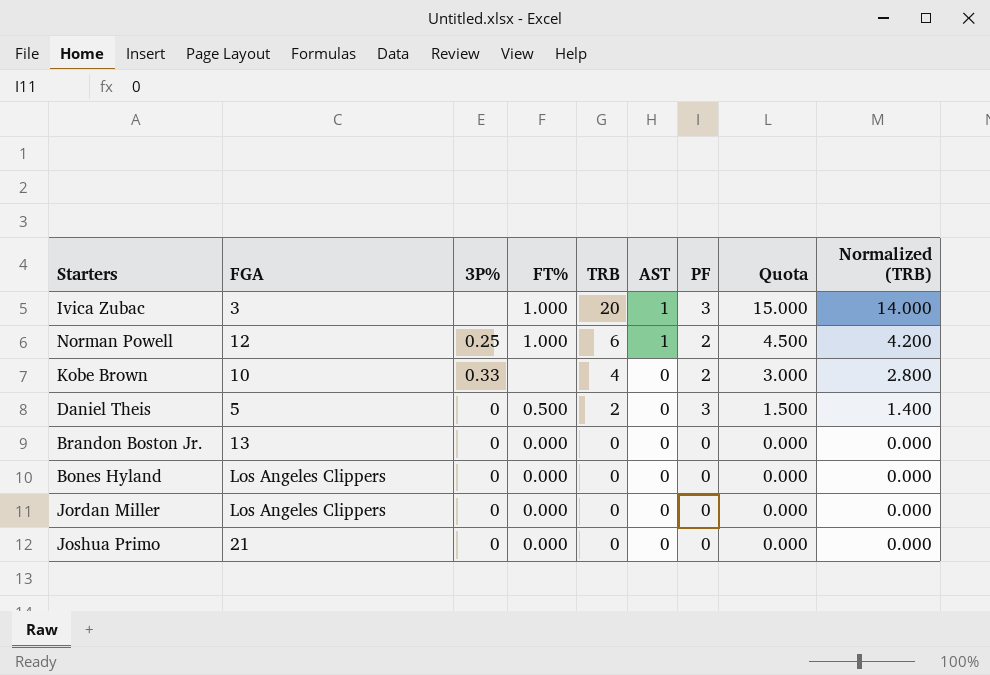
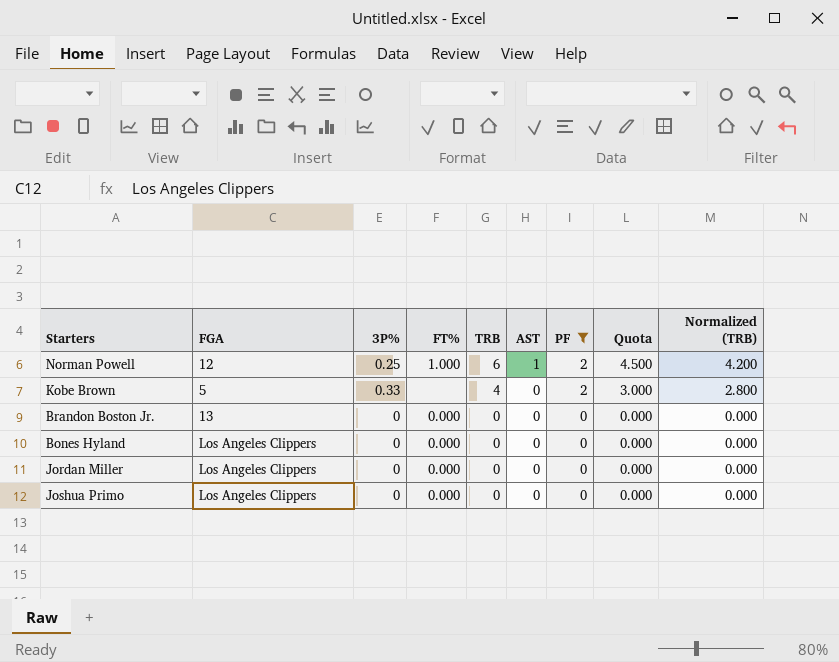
filter: none -> PF != 3
Kobe Brown | FGA: 10 -> 5
Joshua Primo | FGA: 21 -> Los Angeles Clippers

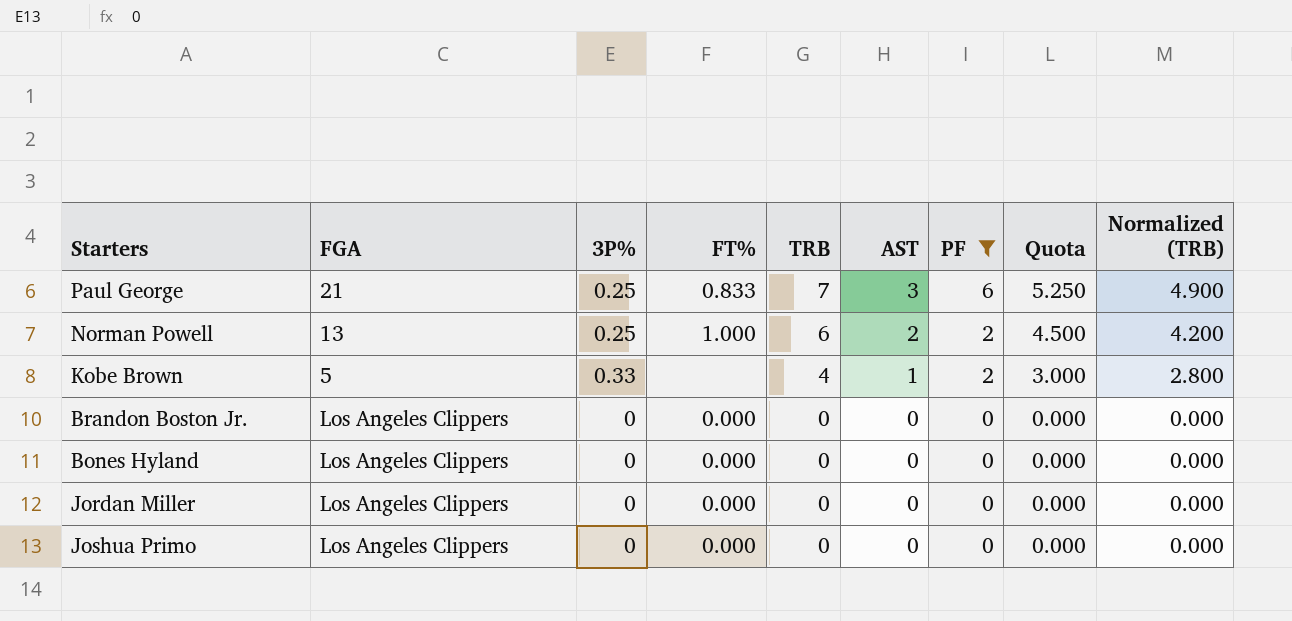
row Paul George: none -> 21 | 0.25 | 0.833 | 7 | 3 | 6 | 5.250 | 4.900
Norman Powell | FGA: 12 -> 13
Norman Powell | AST: 1 -> 2
Kobe Brown | AST: 0 -> 1
Brandon Boston Jr. | FGA: 13 -> Los Angeles Clippers

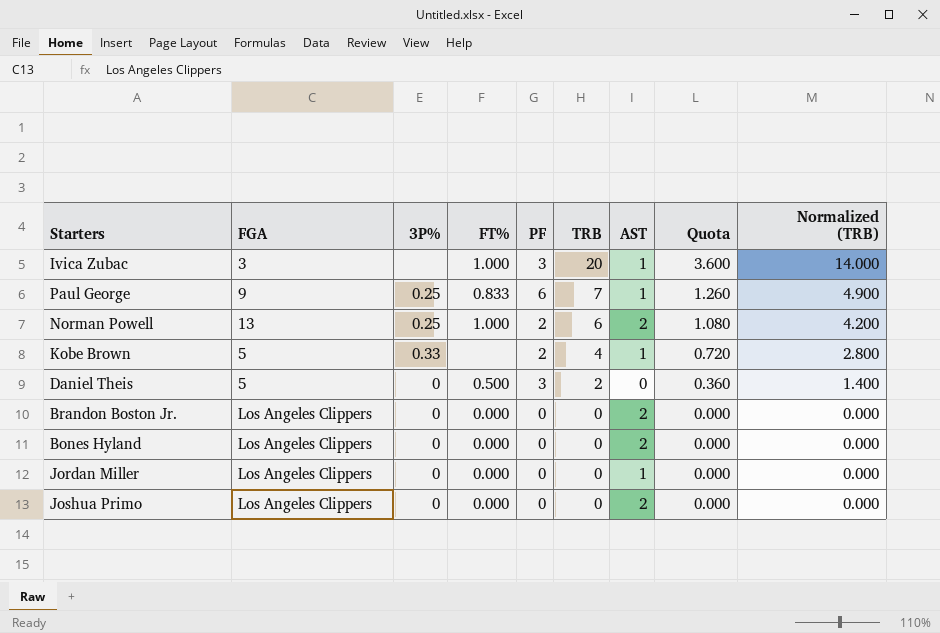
filter: PF != 3 -> none
column PF | position: 7 -> 5
column Quota | formula: [TRB] * 0.75 -> [TRB] * 0.18
Paul George | FGA: 21 -> 9
Paul George | AST: 3 -> 1
Brandon Boston Jr. | AST: 0 -> 2
Bones Hyland | AST: 0 -> 2
Jordan Miller | AST: 0 -> 1
Joshua Primo | AST: 0 -> 2

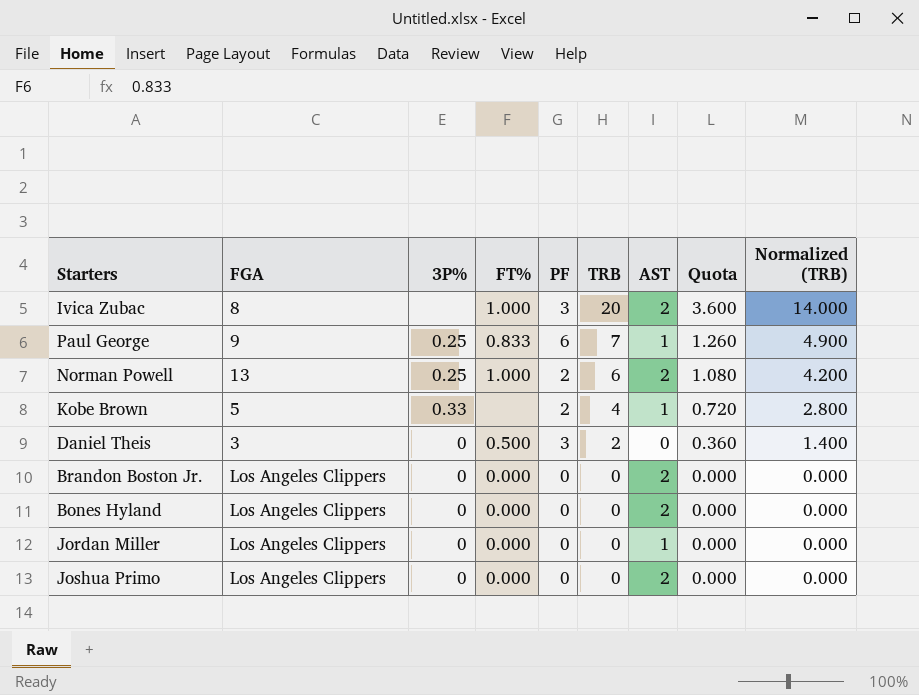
Ivica Zubac | FGA: 3 -> 8
Ivica Zubac | AST: 1 -> 2
Daniel Theis | FGA: 5 -> 3

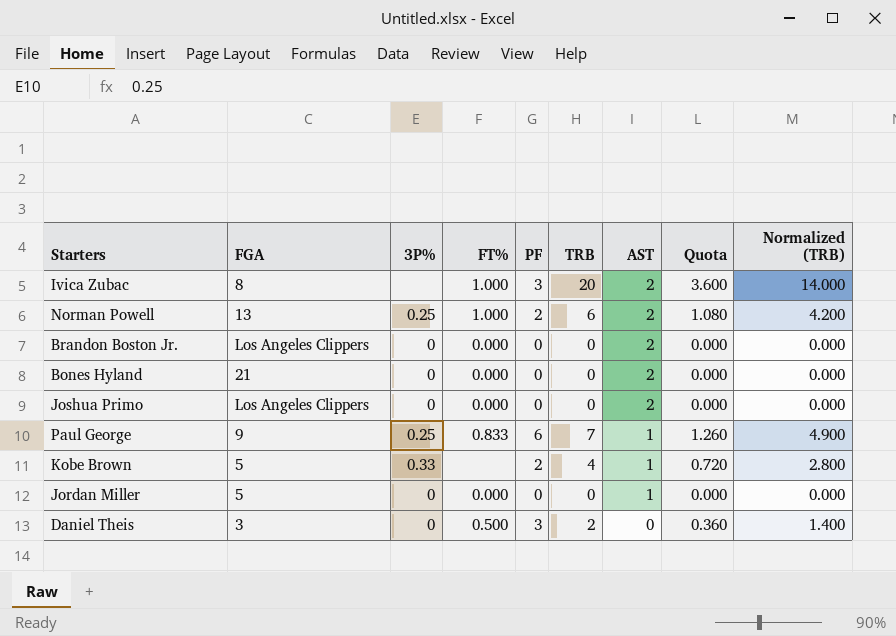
row order: TRB descending -> AST descending
Bones Hyland | FGA: Los Angeles Clippers -> 21
Jordan Miller | FGA: Los Angeles Clippers -> 5

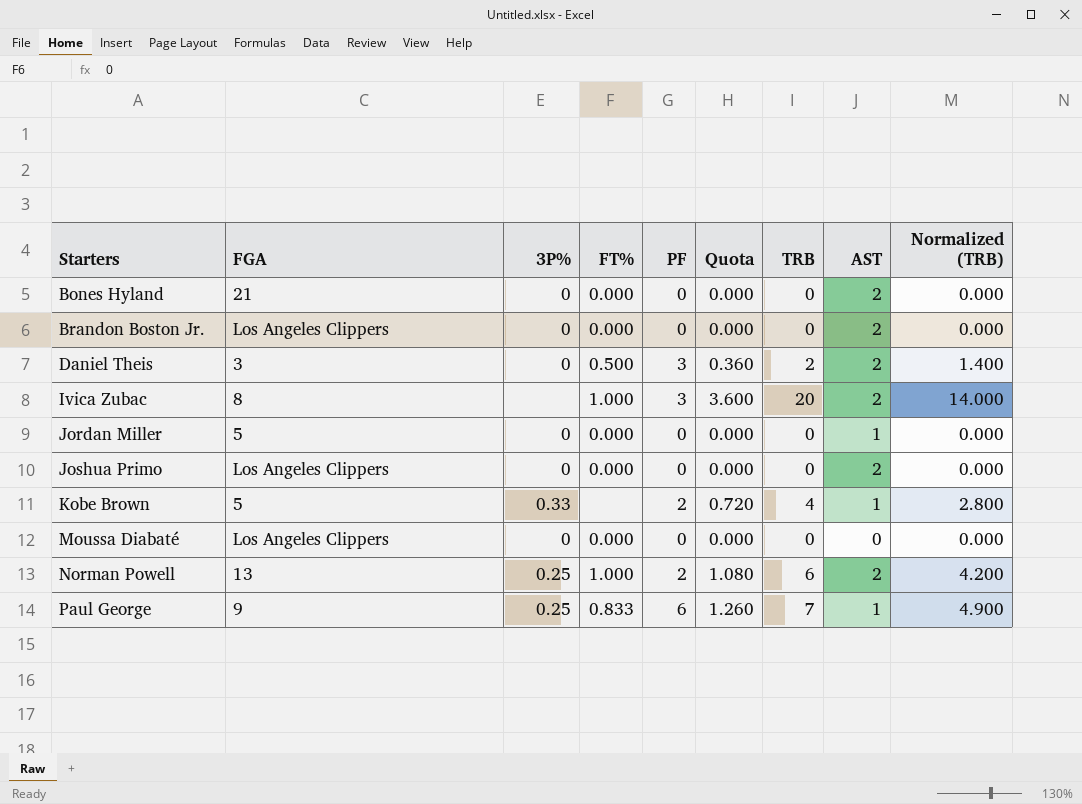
row order: AST descending -> Starters ascending
column Quota | position: 8 -> 6
Daniel Theis | AST: 0 -> 2
row Moussa Diabaté: none -> Los Angeles Clippers | 0 | 0.000 | 0 | 0.000 | 0 | 0 | 0.000

